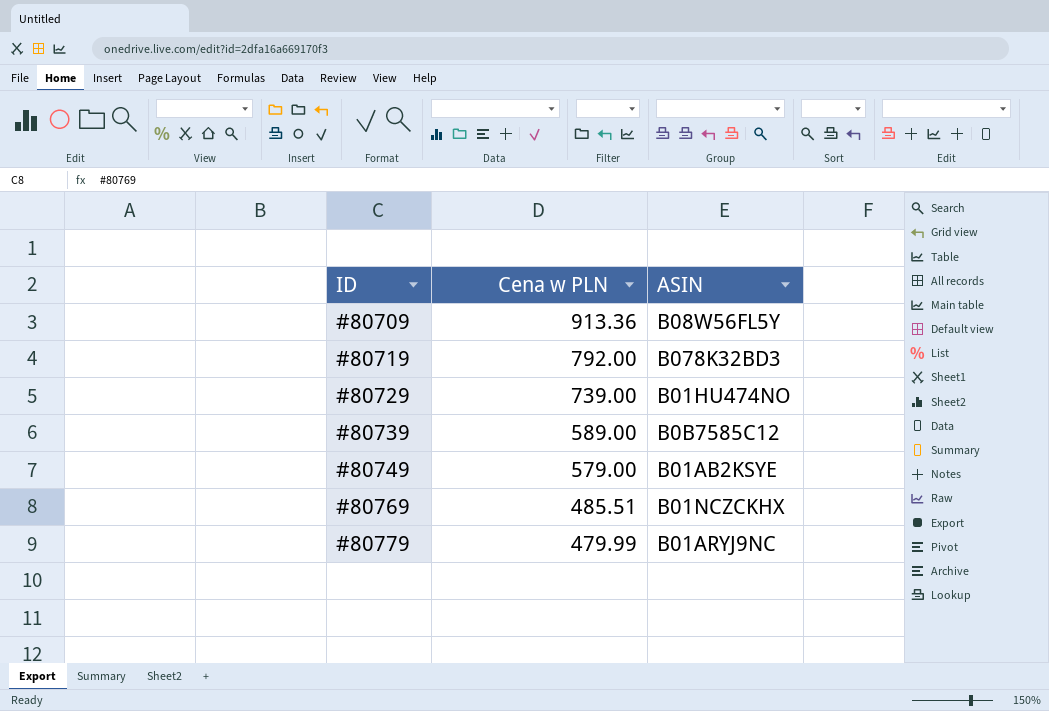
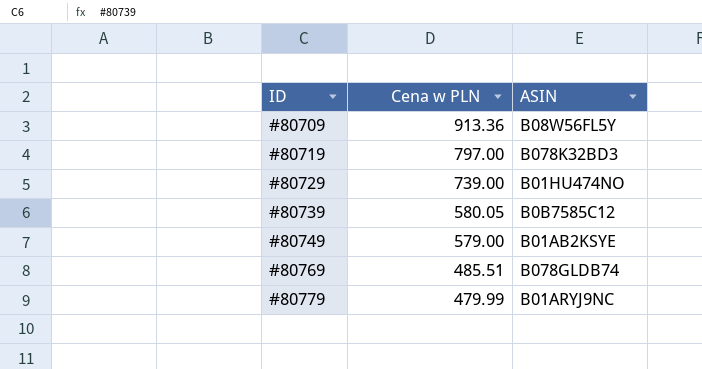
#80719 | Cena w PLN: 792.00 -> 797.00
#80739 | Cena w PLN: 589.00 -> 580.05
#80769 | ASIN: B01NCZCKHX -> B078GLDB74

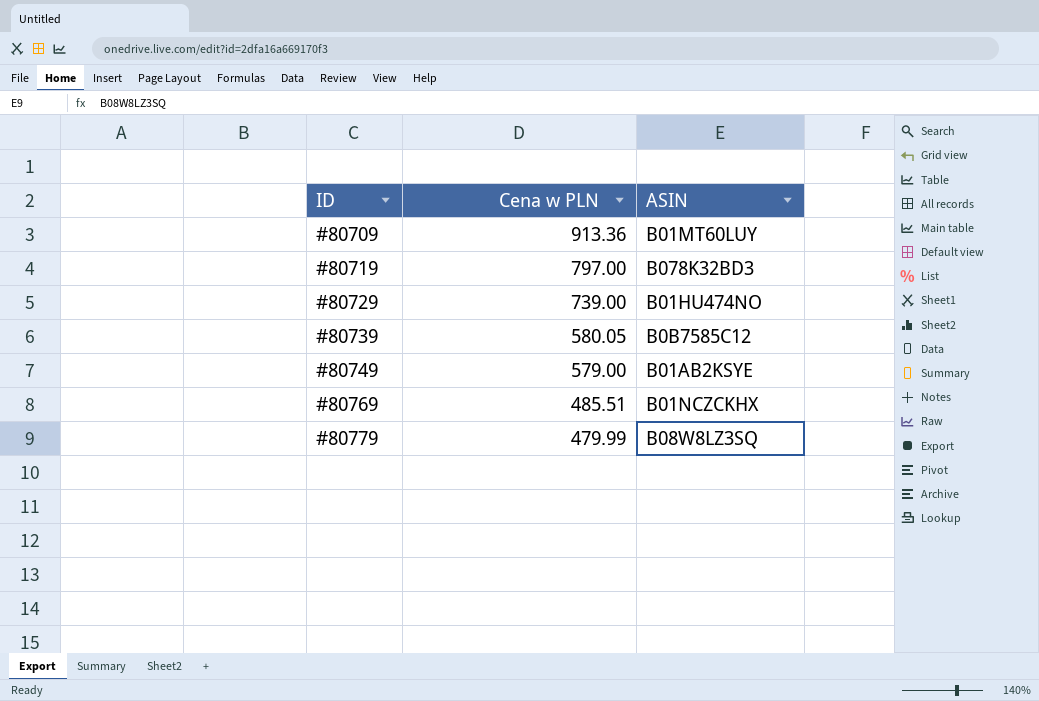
#80709 | ASIN: B08W56FL5Y -> B01MT60LUY
#80769 | ASIN: B078GLDB74 -> B01NCZCKHX
#80779 | ASIN: B01ARYJ9NC -> B08W8LZ3SQ

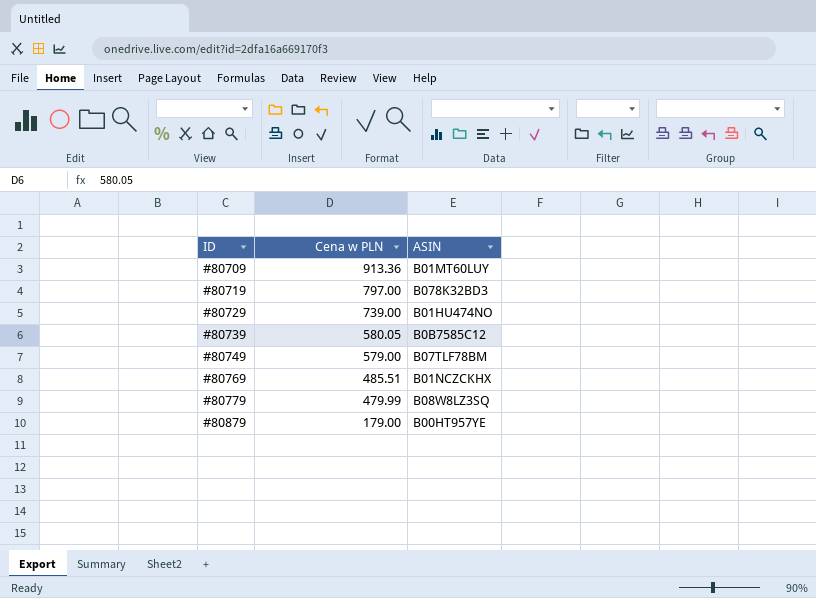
#80749 | ASIN: B01AB2KSYE -> B07TLF78BM
row #80879: none -> 179.00 | B00HT957YE

